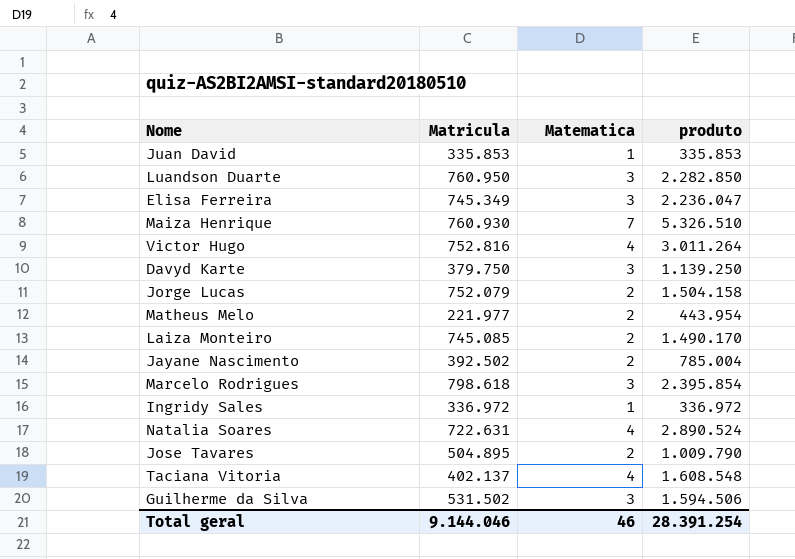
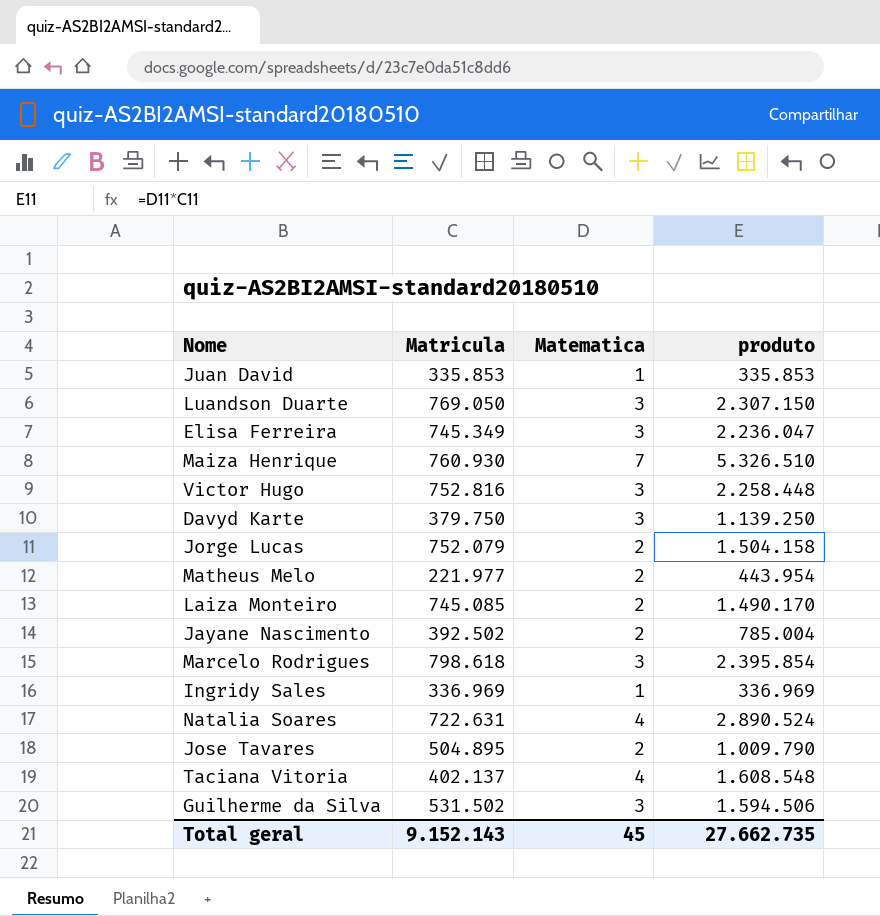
Luandson Duarte | Matricula: 760.950 -> 769.050
Luandson Duarte | produto: 2.282.850 -> 2.307.150
Victor Hugo | Matematica: 4 -> 3
Victor Hugo | produto: 3.011.264 -> 2.258.448
Ingridy Sales | Matricula: 336.972 -> 336.969
Ingridy Sales | produto: 336.972 -> 336.969
Total geral | Matricula: 9.144.046 -> 9.152.143
Total geral | Matematica: 46 -> 45
Total geral | produto: 28.391.254 -> 27.662.735

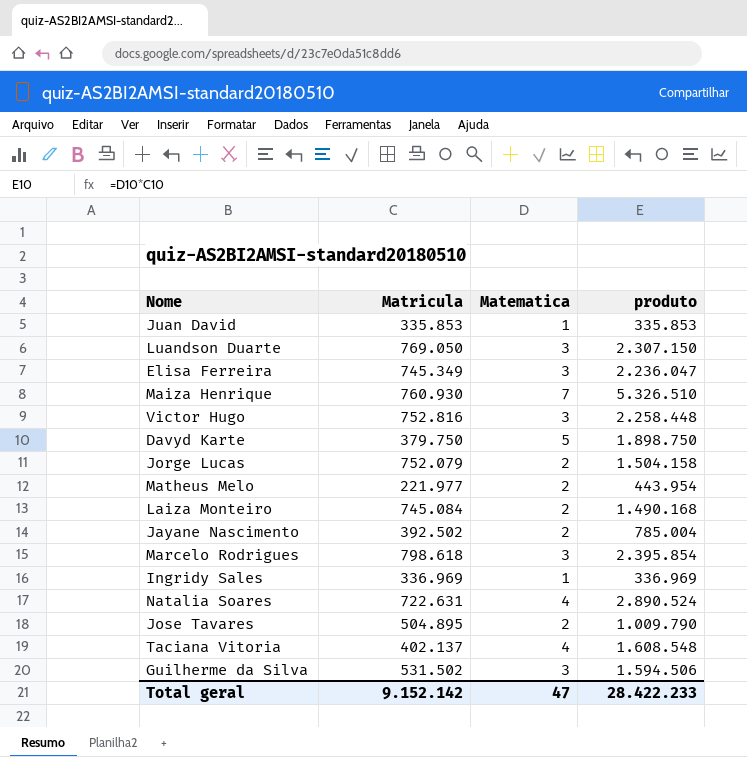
Davyd Karte | Matematica: 3 -> 5
Davyd Karte | produto: 1.139.250 -> 1.898.750
Laiza Monteiro | Matricula: 745.085 -> 745.084
Laiza Monteiro | produto: 1.490.170 -> 1.490.168
Total geral | Matricula: 9.152.143 -> 9.152.142
Total geral | Matematica: 45 -> 47
Total geral | produto: 27.662.735 -> 28.422.233

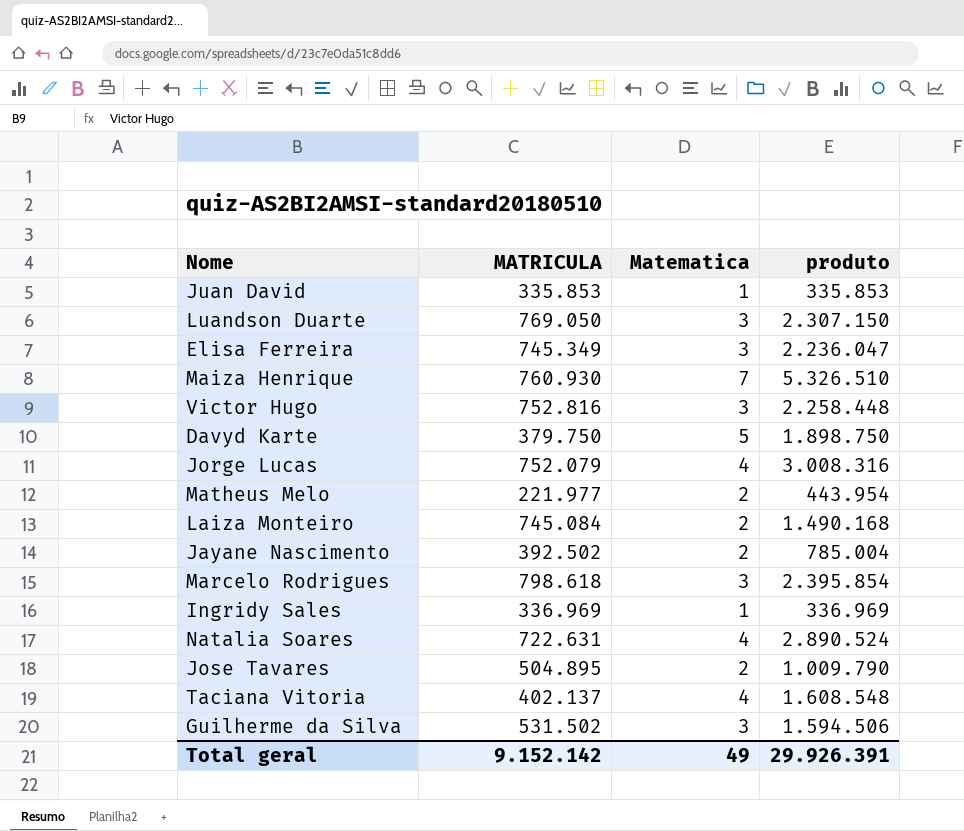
column name: Matricula -> MATRICULA
Jorge Lucas | Matematica: 2 -> 4
Jorge Lucas | produto: 1.504.158 -> 3.008.316
Total geral | Matematica: 47 -> 49
Total geral | produto: 28.422.233 -> 29.926.391

